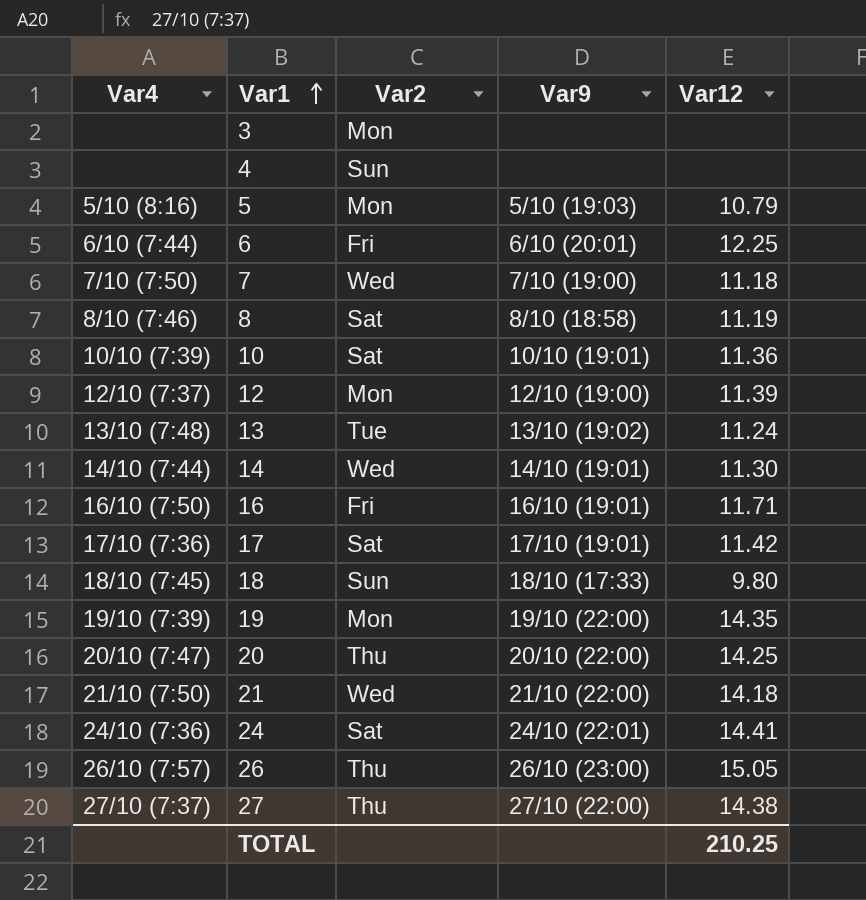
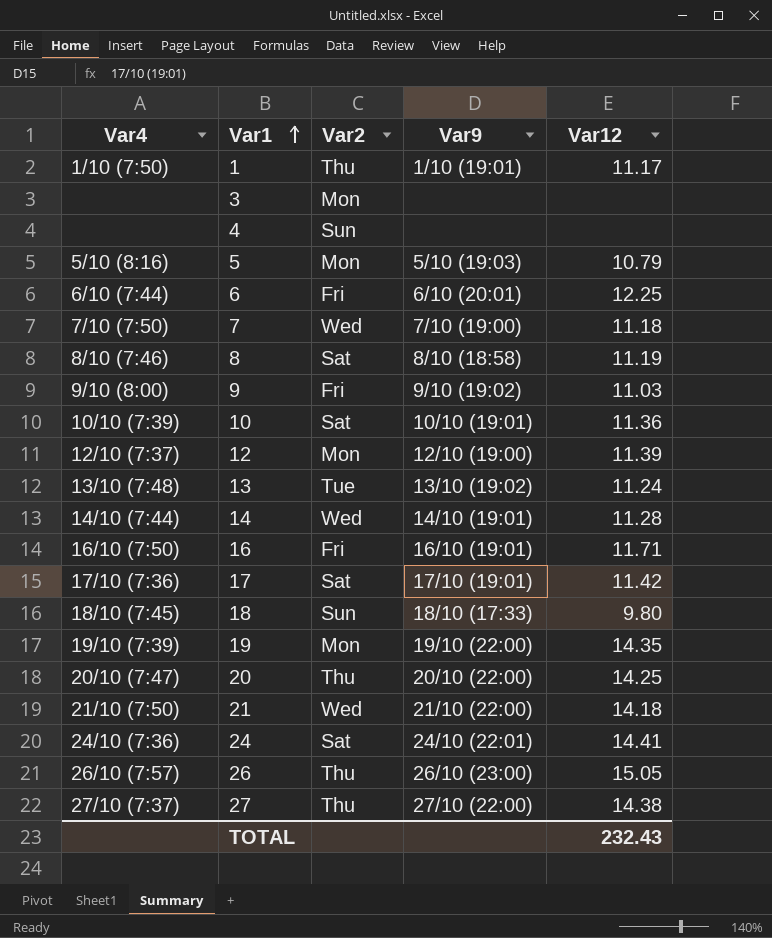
row 1: none -> 1/10 (7:50) | Thu | 1/10 (19:01) | 11.17
row 9: none -> 9/10 (8:00) | Fri | 9/10 (19:02) | 11.03
14 | Var12: 11.30 -> 11.28
TOTAL | Var12: 210.25 -> 232.43

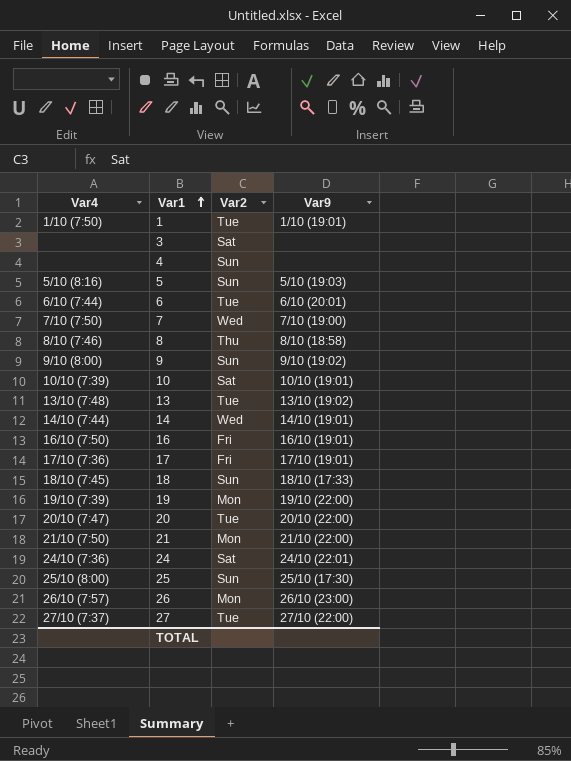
column Var12 | position: 5 -> none
row 12: 12/10 (7:37) | Mon | 12/10 (19:00) | 11.39 -> none
1 | Var2: Thu -> Tue
3 | Var2: Mon -> Sat
5 | Var2: Mon -> Sun
6 | Var2: Fri -> Tue
8 | Var2: Sat -> Thu
9 | Var2: Fri -> Sun
17 | Var2: Sat -> Fri
20 | Var2: Thu -> Tue
21 | Var2: Wed -> Mon
row 25: none -> 25/10 (8:00) | Sun | 25/10 (17:30)
26 | Var2: Thu -> Mon
27 | Var2: Thu -> Tue

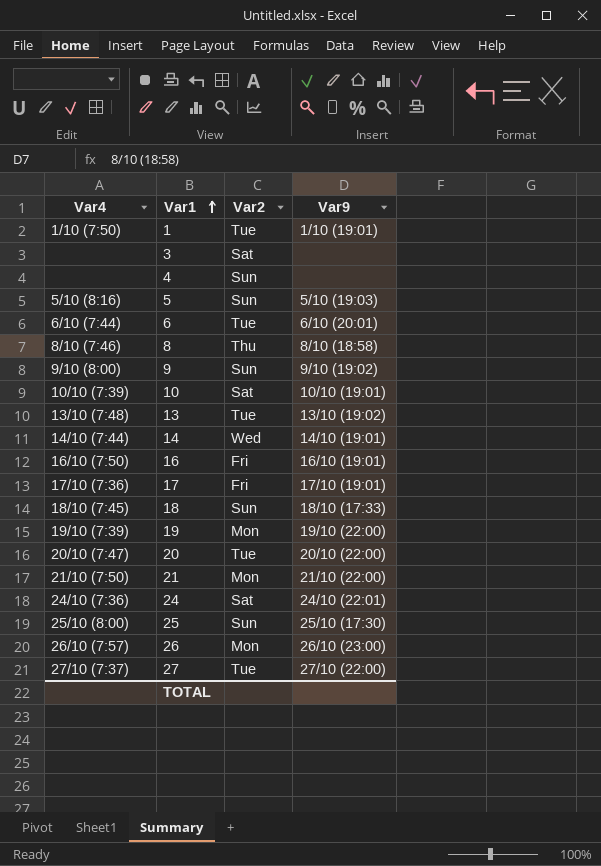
row 7: 7/10 (7:50) | Wed | 7/10 (19:00) -> none

